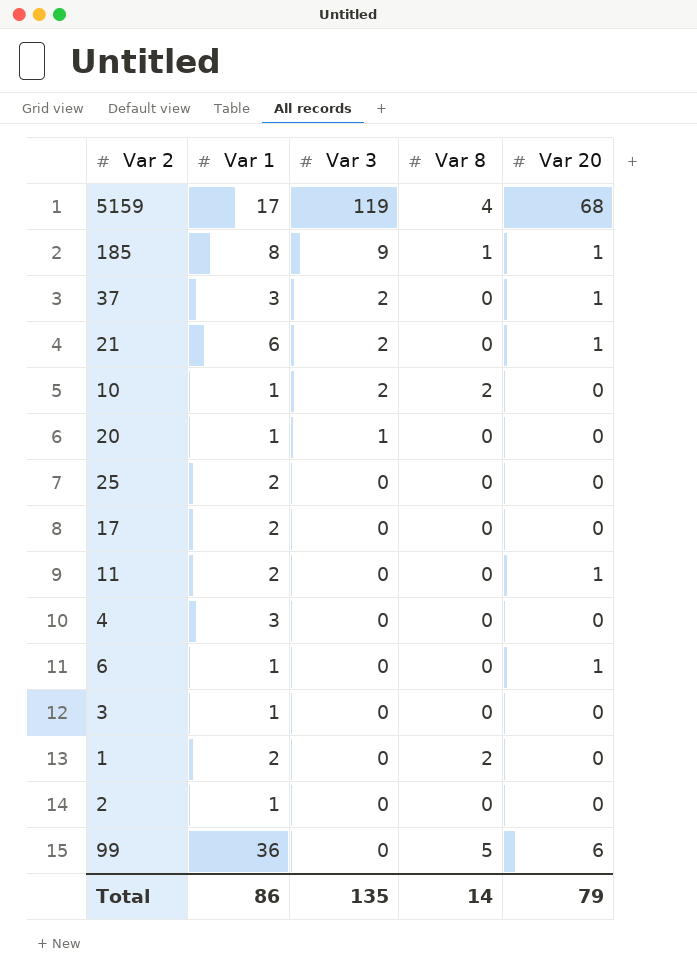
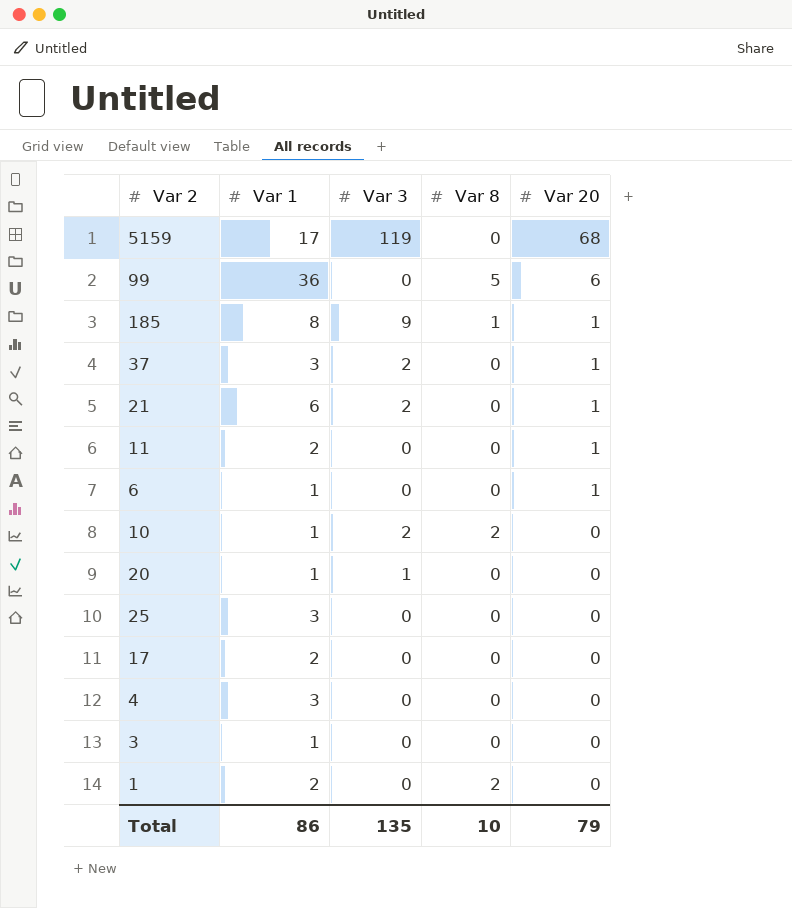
row order: Var 3 descending -> Var 20 descending
row 2: 1 | 0 | 0 | 0 -> none
5159 | Var 8: 4 -> 0
25 | Var 1: 2 -> 3
Total | Var 8: 14 -> 10

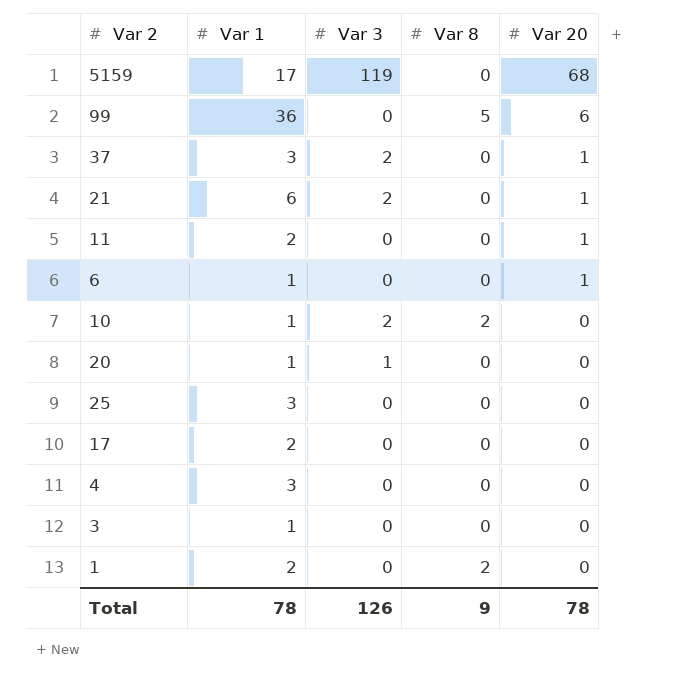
row 185: 8 | 9 | 1 | 1 -> none
Total | Var 1: 86 -> 78
Total | Var 3: 135 -> 126
Total | Var 8: 10 -> 9
Total | Var 20: 79 -> 78

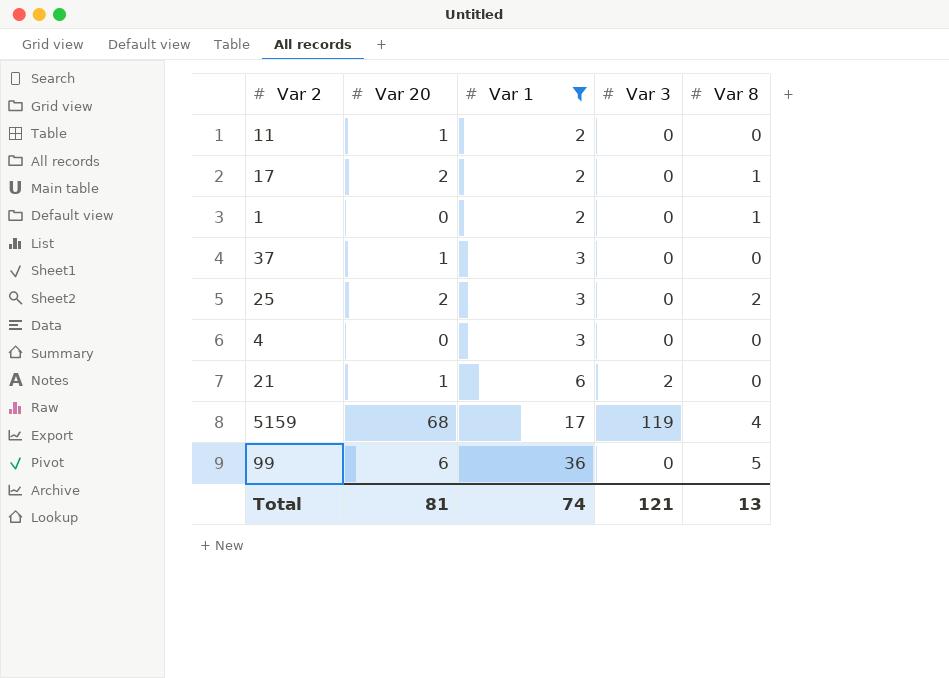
filter: none -> Var 1 != 1
row order: Var 20 descending -> Var 1 ascending
column Var 20 | position: 5 -> 2
17 | Var 20: 0 -> 2
17 | Var 8: 0 -> 1
1 | Var 8: 2 -> 1
37 | Var 3: 2 -> 0
25 | Var 20: 0 -> 2
25 | Var 8: 0 -> 2
5159 | Var 8: 0 -> 4
Total | Var 20: 78 -> 81
Total | Var 1: 78 -> 74
Total | Var 3: 126 -> 121
Total | Var 8: 9 -> 13

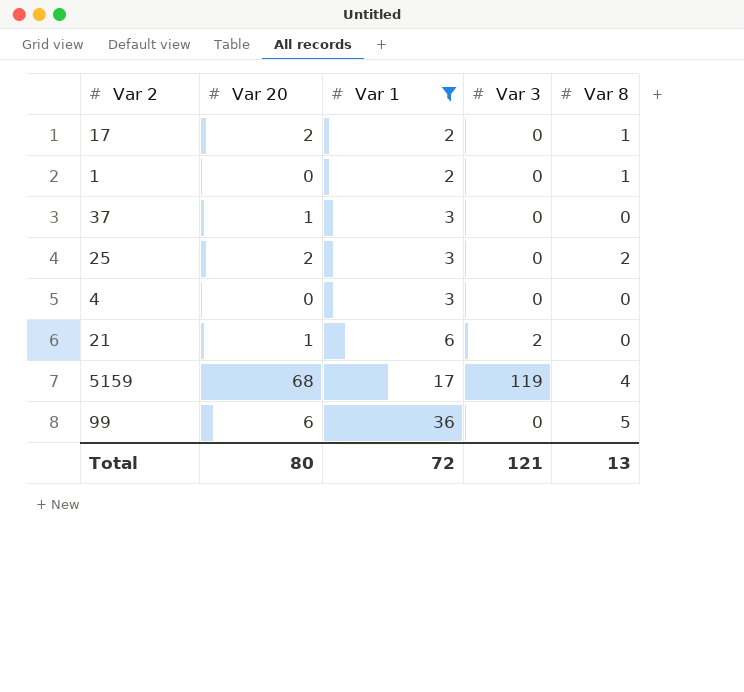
row 11: 1 | 2 | 0 | 0 -> none
Total | Var 20: 81 -> 80
Total | Var 1: 74 -> 72

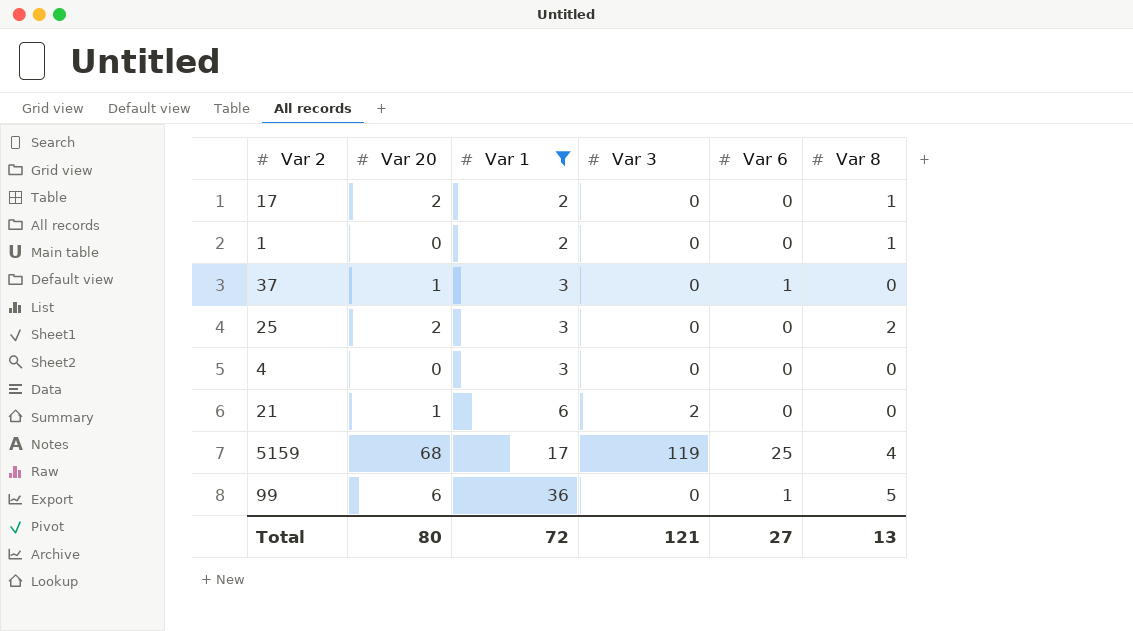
column Var 6 | position: none -> 5

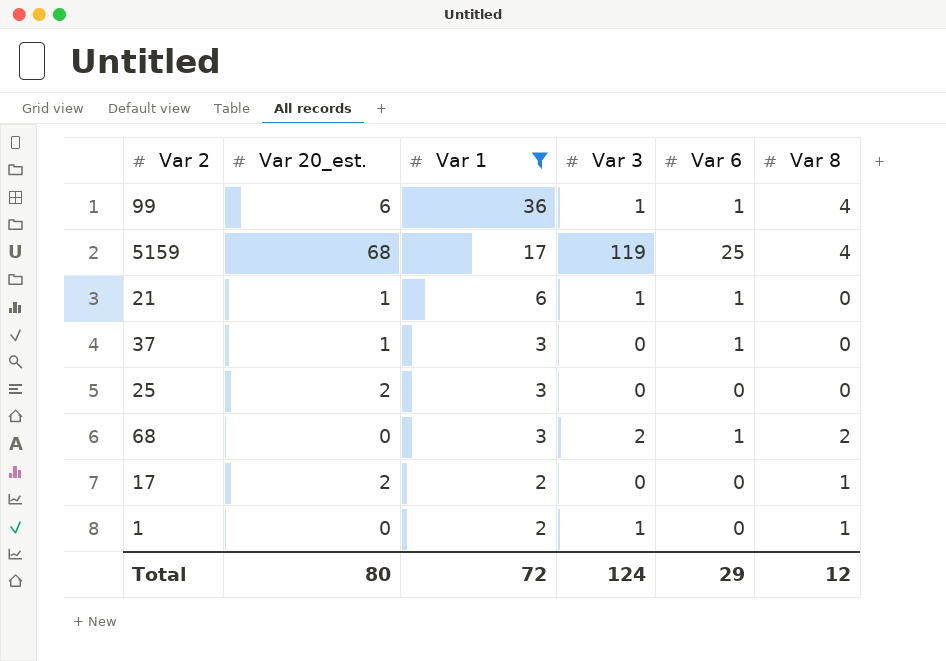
row order: Var 1 ascending -> Var 1 descending
column name: Var 20 -> Var 20_est.
row 4: 0 | 3 | 0 | 0 | 0 -> none
99 | Var 3: 0 -> 1
99 | Var 8: 5 -> 4
21 | Var 3: 2 -> 1
21 | Var 6: 0 -> 1
25 | Var 8: 2 -> 0
row 68: none -> 0 | 3 | 2 | 1 | 2
1 | Var 3: 0 -> 1
Total | Var 3: 121 -> 124
Total | Var 6: 27 -> 29
Total | Var 8: 13 -> 12

